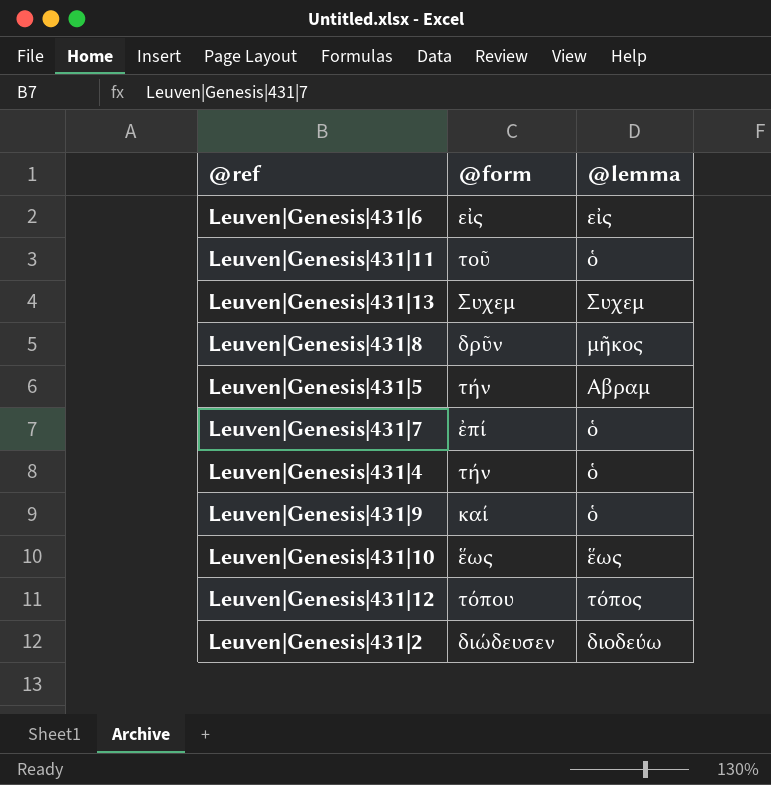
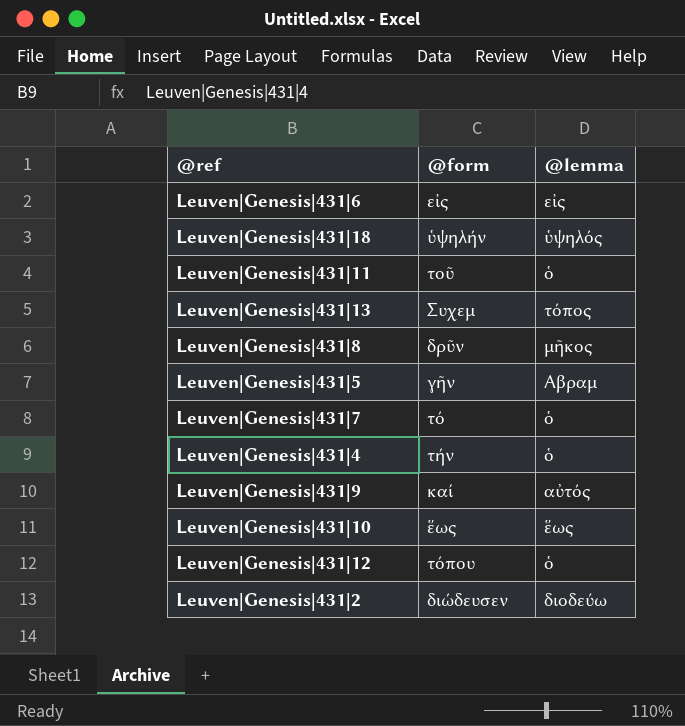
row Leuven|Genesis|431|18: none -> ὑψηλήν | ὑψηλός
Leuven|Genesis|431|13 | @lemma: Συχεμ -> τόπος
Leuven|Genesis|431|5 | @form: τήν -> γῆν
Leuven|Genesis|431|7 | @form: ἐπί -> τό
Leuven|Genesis|431|9 | @lemma: ὁ -> αὐτός
Leuven|Genesis|431|12 | @lemma: τόπος -> ὁ

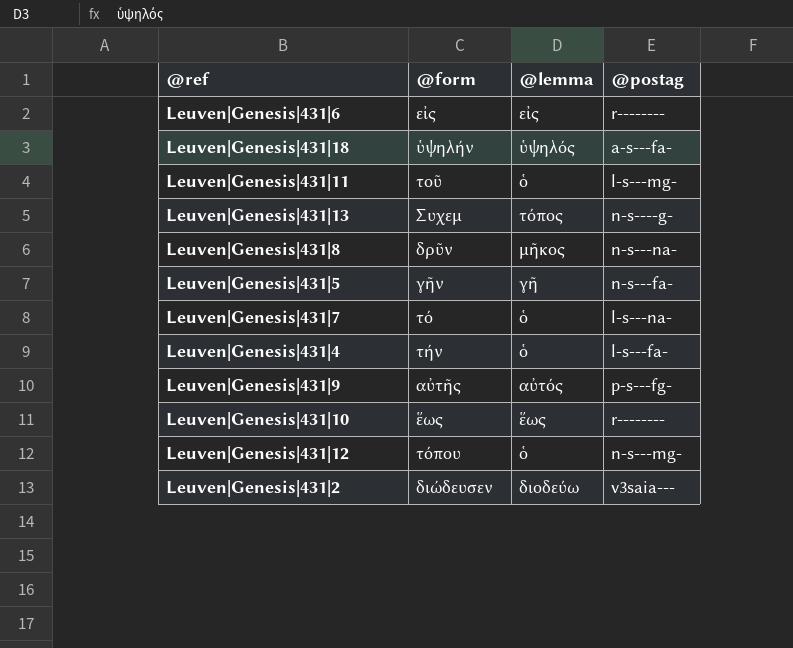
column @postag | position: none -> 4
Leuven|Genesis|431|5 | @lemma: Αβραμ -> γῆ
Leuven|Genesis|431|9 | @form: καί -> αὐτῆς

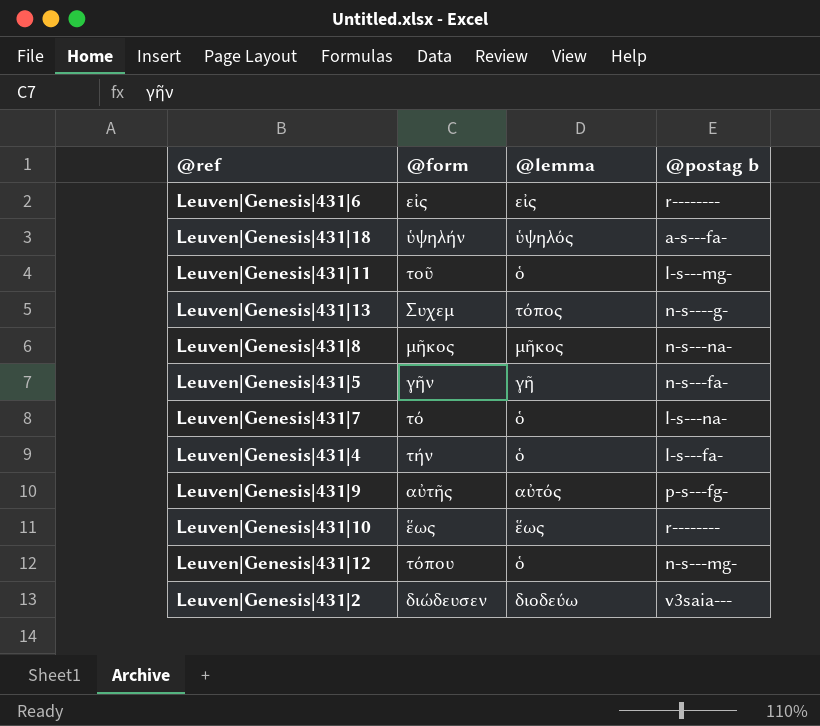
column name: @postag -> @postag b
Leuven|Genesis|431|8 | @form: δρῦν -> μῆκος

